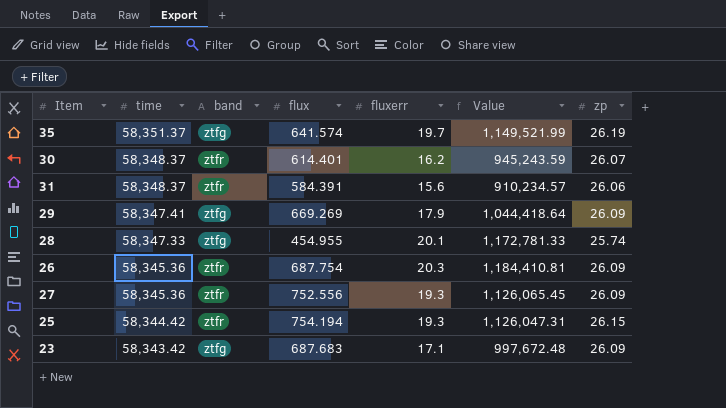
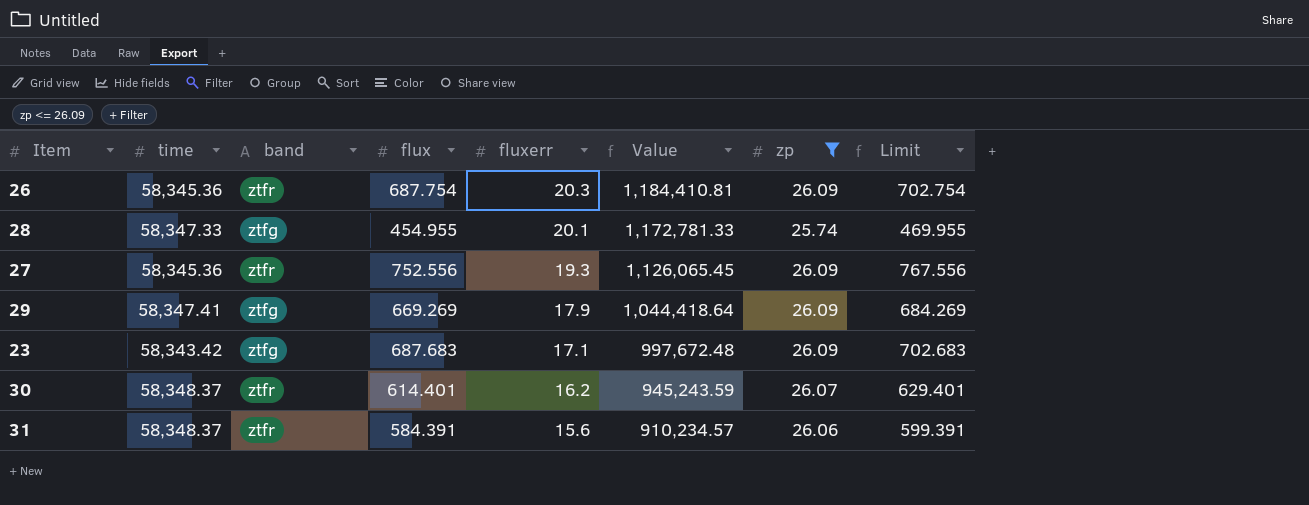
filter: none -> zp <= 26.09
row order: time descending -> fluxerr descending
column Limit | formula: none -> [flux] + 15

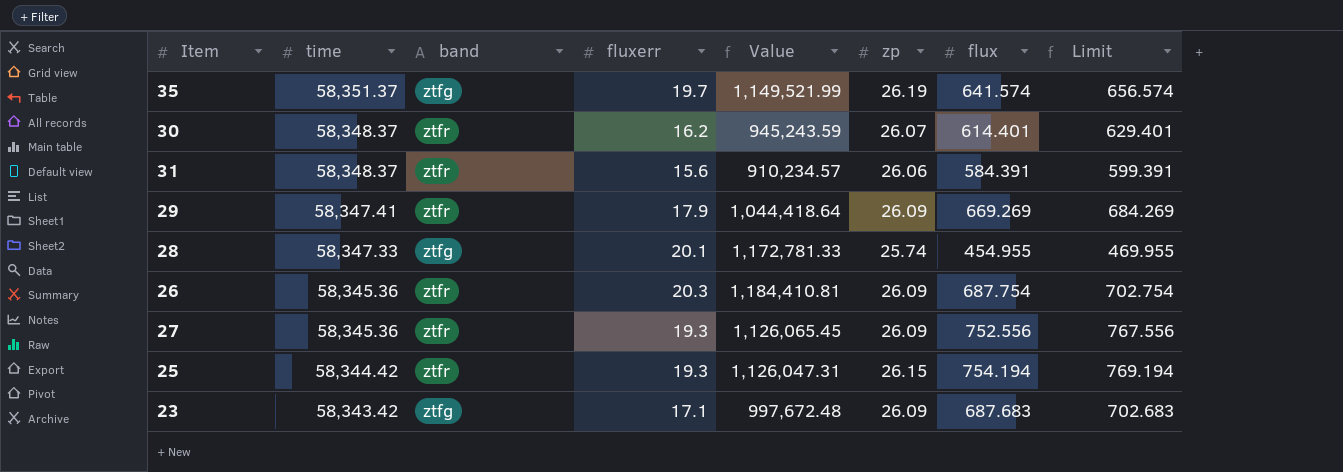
filter: zp <= 26.09 -> none
row order: fluxerr descending -> time descending
column flux | position: 4 -> 7
29 | band: ztfg -> ztfr

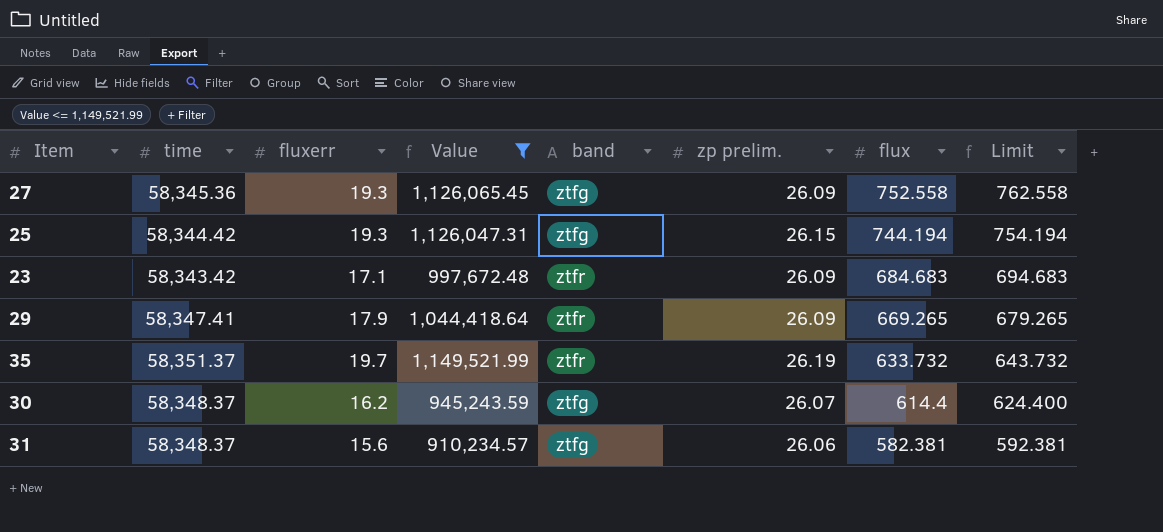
filter: none -> Value <= 1,149,521.99
row order: time descending -> flux descending
column band | position: 3 -> 5
column name: zp -> zp prelim.
column Limit | formula: [flux] + 15 -> [flux] + 10
27 | band: ztfr -> ztfg
27 | flux: 752.556 -> 752.558
25 | band: ztfr -> ztfg
25 | flux: 754.194 -> 744.194
23 | band: ztfg -> ztfr
23 | flux: 687.683 -> 684.683
29 | flux: 669.269 -> 669.265
35 | band: ztfg -> ztfr
35 | flux: 641.574 -> 633.732
30 | band: ztfr -> ztfg
30 | flux: 614.401 -> 614.4
31 | band: ztfr -> ztfg
31 | flux: 584.391 -> 582.381

